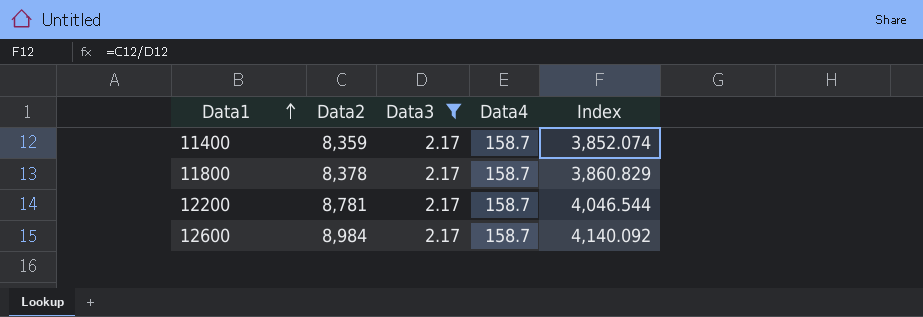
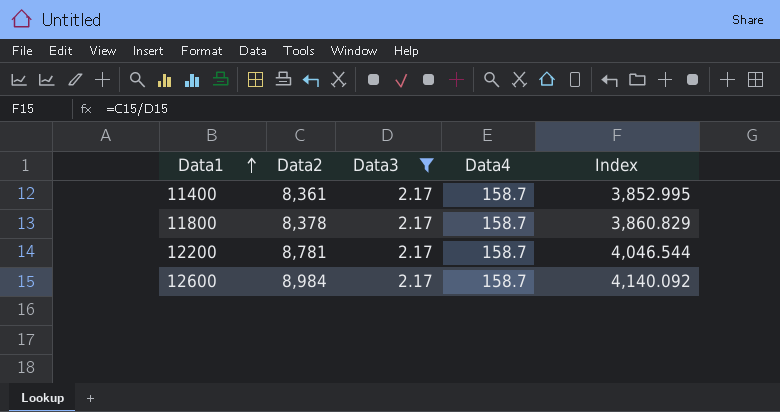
11400 | Data2: 8,359 -> 8,361
11400 | Index: 3,852.074 -> 3,852.995

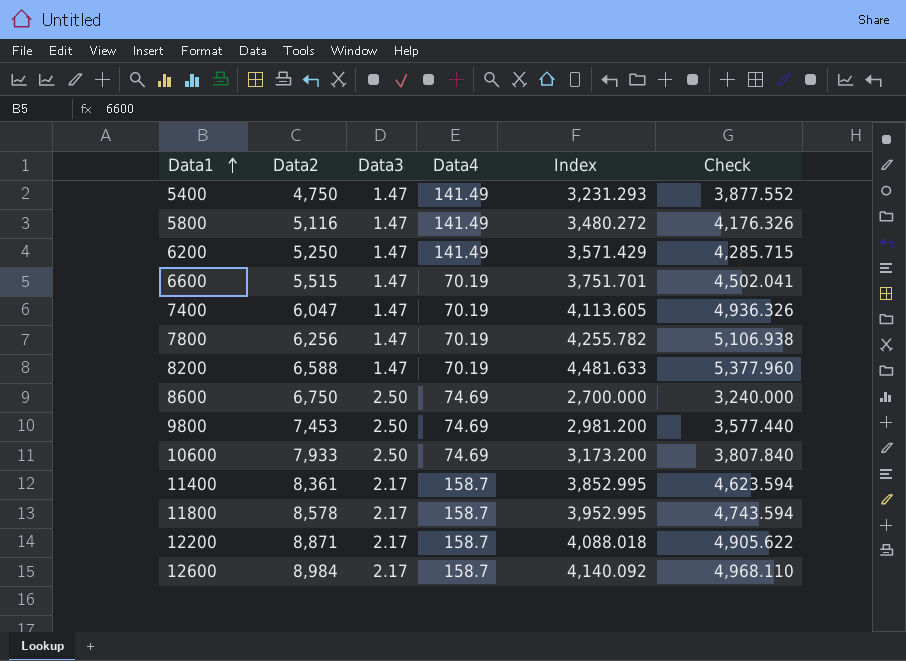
filter: Data3 = 2.17 -> none
column Check | formula: none -> [Index] * 1.2
11800 | Data2: 8,378 -> 8,578
11800 | Index: 3,860.829 -> 3,952.995
12200 | Data2: 8,781 -> 8,871
12200 | Index: 4,046.544 -> 4,088.018

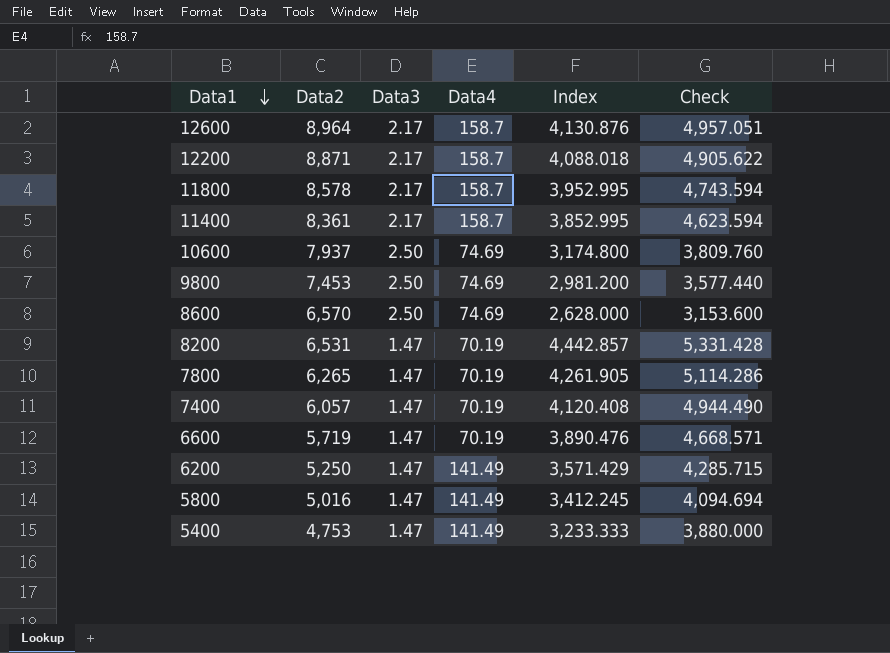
row order: Data1 ascending -> Data1 descending
12600 | Data2: 8,984 -> 8,964
12600 | Index: 4,140.092 -> 4,130.876
12600 | Check: 4,968.110 -> 4,957.051
10600 | Data2: 7,933 -> 7,937
10600 | Index: 3,173.200 -> 3,174.800
10600 | Check: 3,807.840 -> 3,809.760
8600 | Data2: 6,750 -> 6,570
8600 | Index: 2,700.000 -> 2,628.000
8600 | Check: 3,240.000 -> 3,153.600
8200 | Data2: 6,588 -> 6,531
8200 | Index: 4,481.633 -> 4,442.857
8200 | Check: 5,377.960 -> 5,331.428
7800 | Data2: 6,256 -> 6,265
7800 | Index: 4,255.782 -> 4,261.905
7800 | Check: 5,106.938 -> 5,114.286
7400 | Data2: 6,047 -> 6,057
7400 | Index: 4,113.605 -> 4,120.408
7400 | Check: 4,936.326 -> 4,944.490
6600 | Data2: 5,515 -> 5,719
6600 | Index: 3,751.701 -> 3,890.476
6600 | Check: 4,502.041 -> 4,668.571
5800 | Data2: 5,116 -> 5,016
5800 | Index: 3,480.272 -> 3,412.245
5800 | Check: 4,176.326 -> 4,094.694
5400 | Data2: 4,750 -> 4,753
5400 | Index: 3,231.293 -> 3,233.333
5400 | Check: 3,877.552 -> 3,880.000

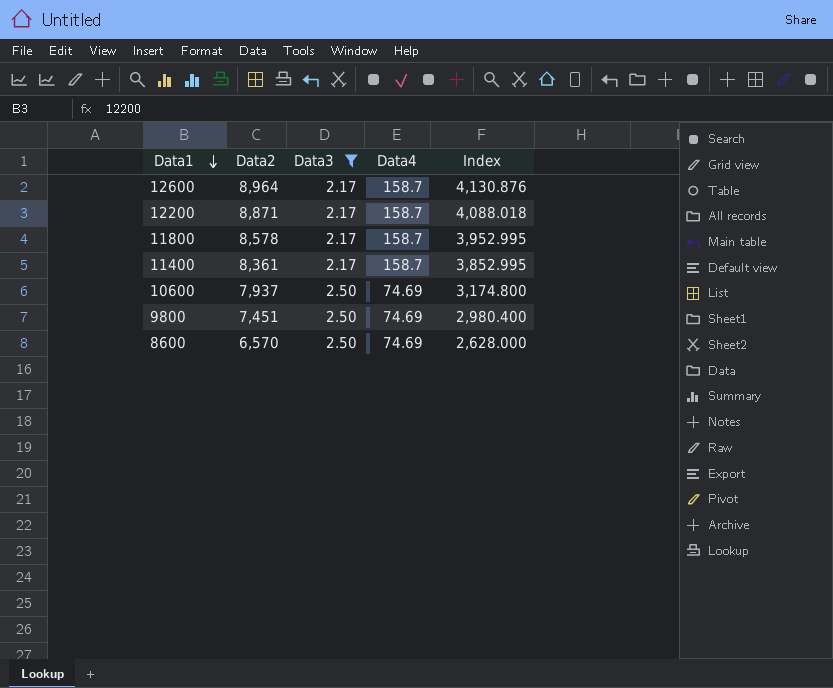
filter: none -> Data3 != 1.47
column Check | formula: [Index] * 1.2 -> none
9800 | Data2: 7,453 -> 7,451
9800 | Index: 2,981.200 -> 2,980.400

